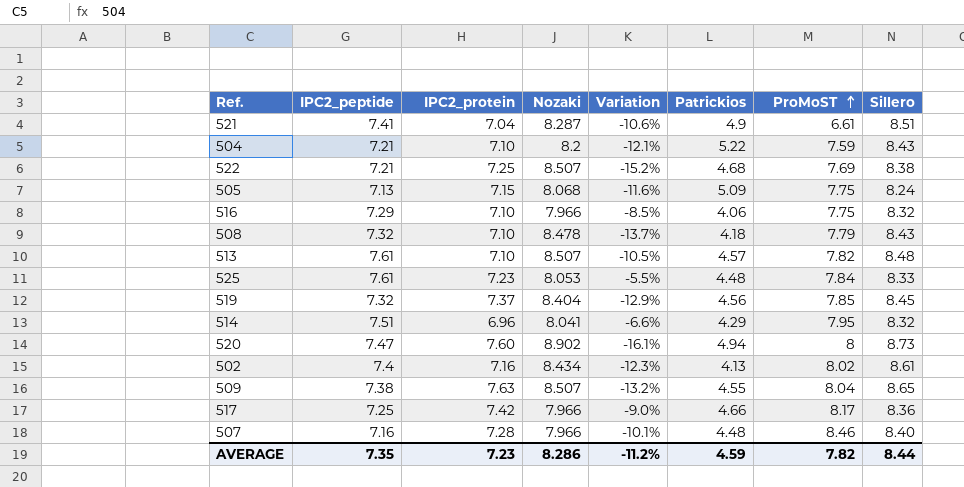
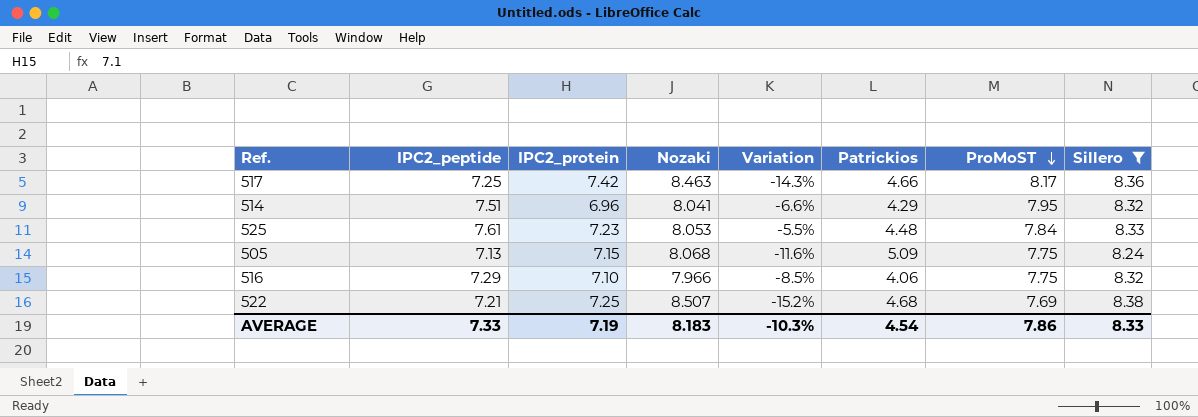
filter: none -> Sillero <= 8.38
row order: ProMoST ascending -> ProMoST descending
517 | Nozaki: 7.966 -> 8.463
517 | Variation: -9.0% -> -14.3%
AVERAGE | IPC2_peptide: 7.35 -> 7.33
AVERAGE | IPC2_protein: 7.23 -> 7.19
AVERAGE | Nozaki: 8.286 -> 8.183
AVERAGE | Variation: -11.2% -> -10.3%
AVERAGE | Patrickios: 4.59 -> 4.54
AVERAGE | ProMoST: 7.82 -> 7.86
AVERAGE | Sillero: 8.44 -> 8.33

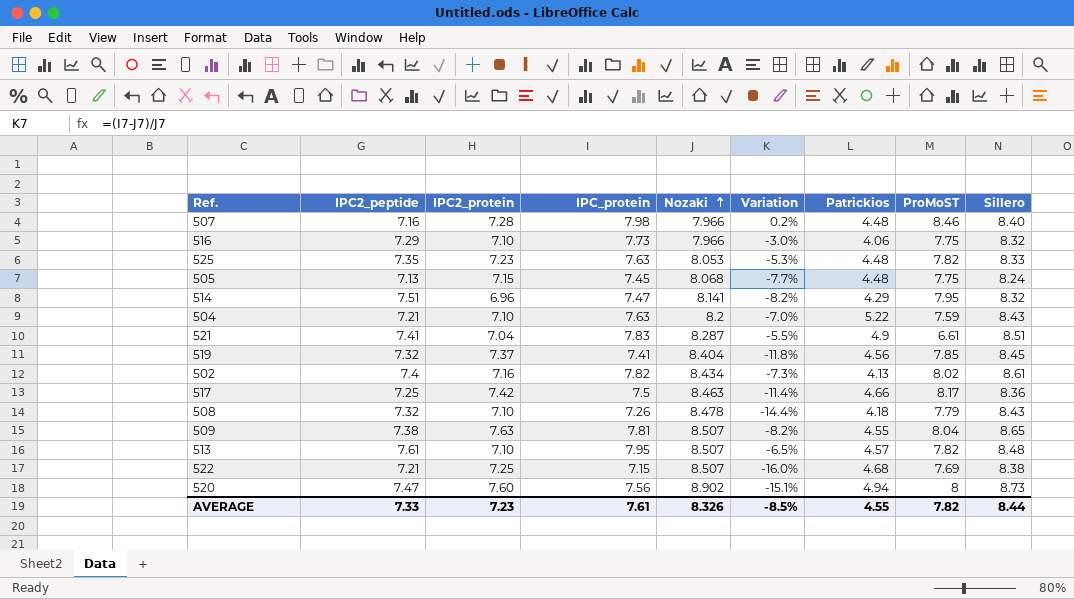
filter: Sillero <= 8.38 -> none
row order: ProMoST descending -> Nozaki ascending
column IPC_protein | position: none -> 4
column Variation | formula: ([IPC2_peptide] - [Nozaki]) / [Nozaki] -> ([IPC_protein] - [Nozaki]) / [Nozaki]
525 | IPC2_peptide: 7.61 -> 7.35
525 | ProMoST: 7.84 -> 7.82
505 | Patrickios: 5.09 -> 4.48
514 | Nozaki: 8.041 -> 8.141
AVERAGE | IPC2_protein: 7.19 -> 7.23
AVERAGE | Nozaki: 8.183 -> 8.326
AVERAGE | Variation: -10.3% -> -8.5%
AVERAGE | Patrickios: 4.54 -> 4.55
AVERAGE | ProMoST: 7.86 -> 7.82
AVERAGE | Sillero: 8.33 -> 8.44

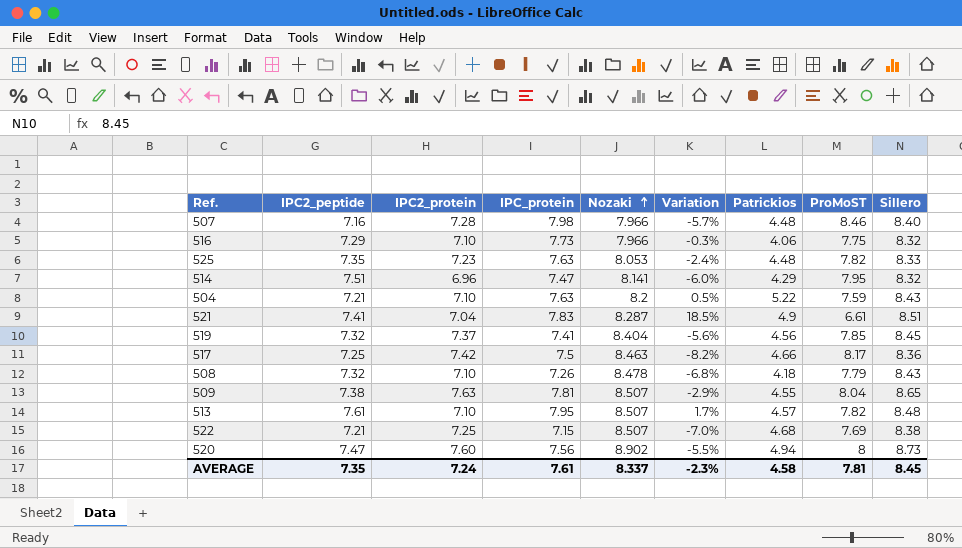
column Variation | formula: ([IPC_protein] - [Nozaki]) / [Nozaki] -> ([IPC_protein] - [ProMoST]) / [ProMoST]
row 505: 7.13 | 7.15 | 7.45 | 8.068 | -7.7% | 4.48 | 7.75 | 8.24 -> none
row 502: 7.4 | 7.16 | 7.82 | 8.434 | -7.3% | 4.13 | 8.02 | 8.61 -> none
AVERAGE | IPC2_peptide: 7.33 -> 7.35
AVERAGE | IPC2_protein: 7.23 -> 7.24
AVERAGE | Nozaki: 8.326 -> 8.337
AVERAGE | Variation: -8.5% -> -2.3%
AVERAGE | Patrickios: 4.55 -> 4.58
AVERAGE | ProMoST: 7.82 -> 7.81
AVERAGE | Sillero: 8.44 -> 8.45

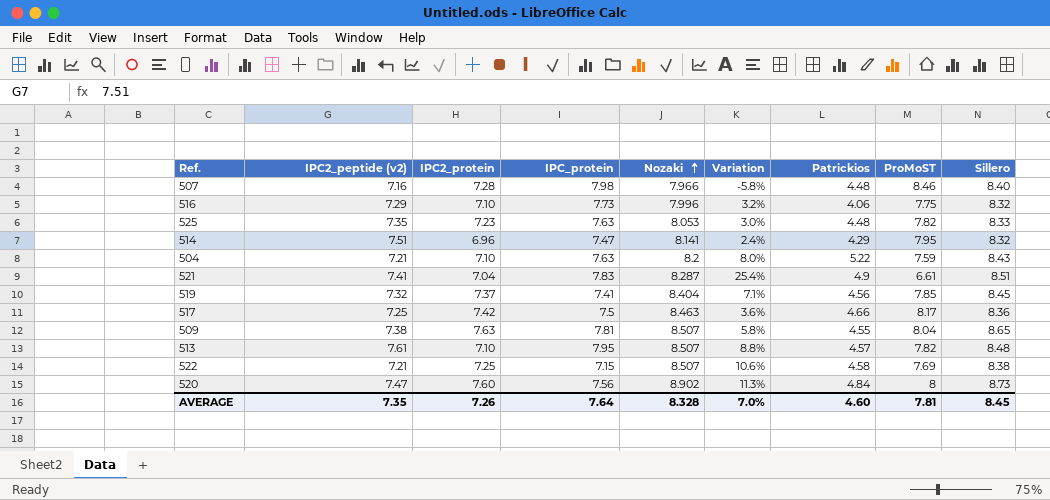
column name: IPC2_peptide -> IPC2_peptide (v2)
column Variation | formula: ([IPC_protein] - [ProMoST]) / [ProMoST] -> ([Nozaki] - [ProMoST]) / [ProMoST]
row 508: 7.32 | 7.10 | 7.26 | 8.478 | -6.8% | 4.18 | 7.79 | 8.43 -> none
516 | Nozaki: 7.966 -> 7.996
522 | Patrickios: 4.68 -> 4.58
520 | Patrickios: 4.94 -> 4.84
AVERAGE | IPC2_protein: 7.24 -> 7.26
AVERAGE | IPC_protein: 7.61 -> 7.64
AVERAGE | Nozaki: 8.337 -> 8.328
AVERAGE | Variation: -2.3% -> 7.0%
AVERAGE | Patrickios: 4.58 -> 4.60

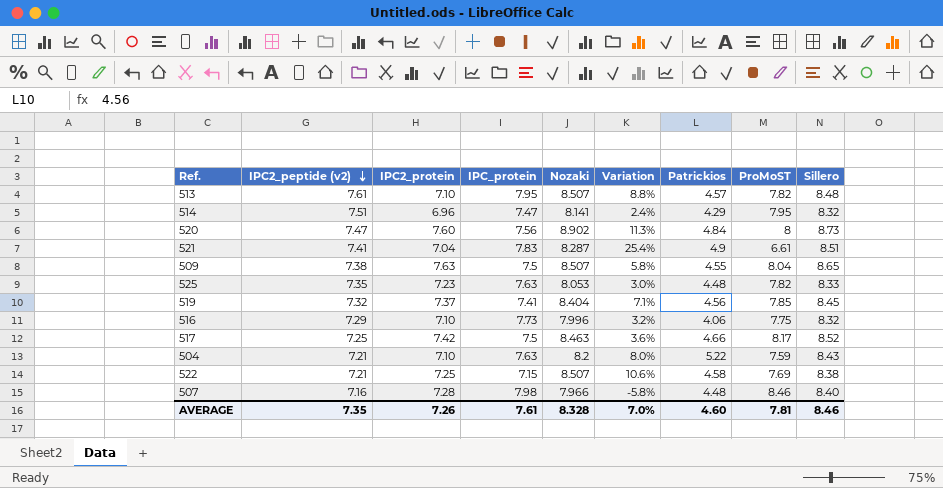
row order: Nozaki ascending -> IPC2_peptide (v2) descending
509 | IPC_protein: 7.81 -> 7.5
517 | Sillero: 8.36 -> 8.52
AVERAGE | IPC_protein: 7.64 -> 7.61
AVERAGE | Sillero: 8.45 -> 8.46

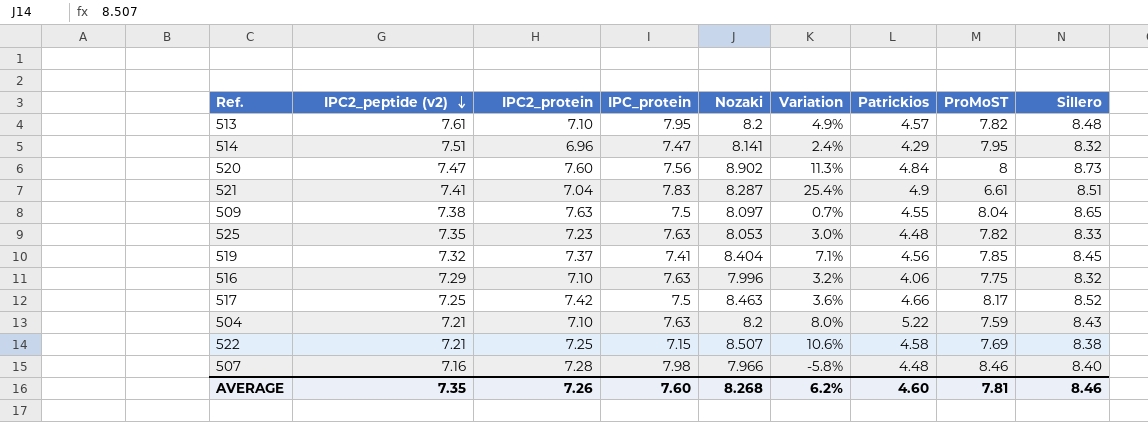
513 | Nozaki: 8.507 -> 8.2
513 | Variation: 8.8% -> 4.9%
509 | Nozaki: 8.507 -> 8.097
509 | Variation: 5.8% -> 0.7%
516 | IPC_protein: 7.73 -> 7.63
AVERAGE | IPC_protein: 7.61 -> 7.60
AVERAGE | Nozaki: 8.328 -> 8.268
AVERAGE | Variation: 7.0% -> 6.2%

